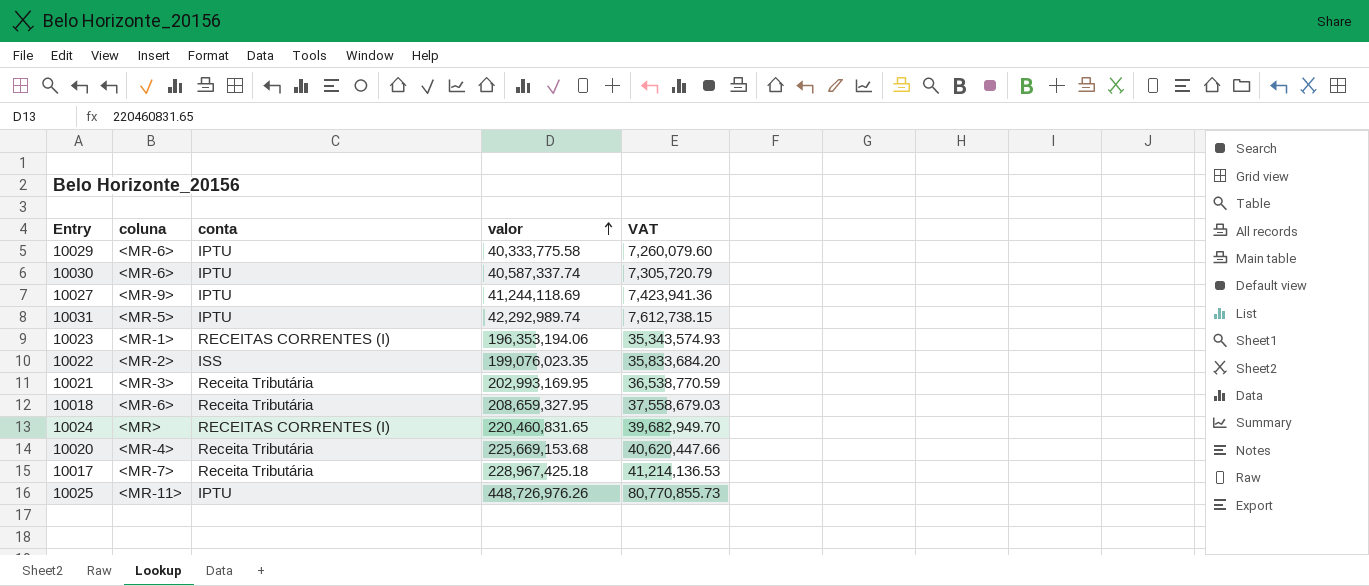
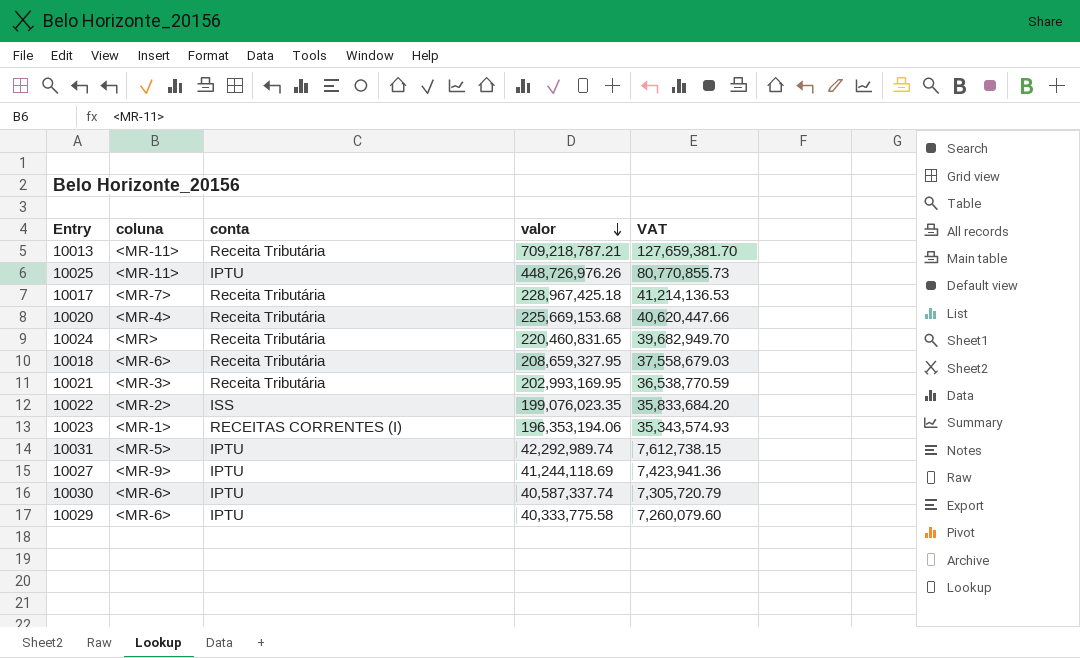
row order: valor ascending -> valor descending
row 10013: none -> <MR-11> | Receita Tributária | 709,218,787.21 | 127,659,381.70
10024 | conta: RECEITAS CORRENTES (I) -> Receita Tributária

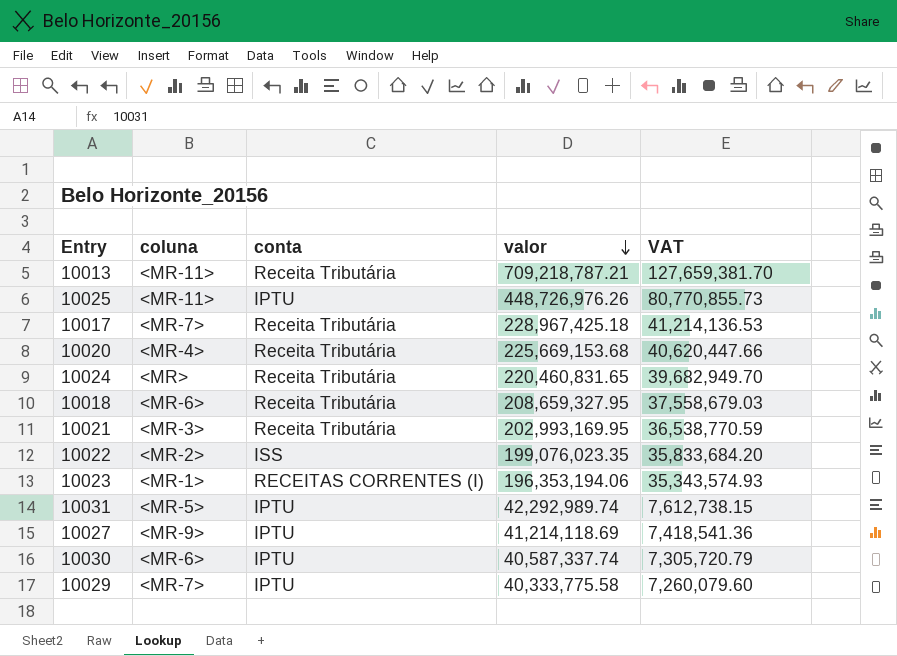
10027 | valor: 41,244,118.69 -> 41,214,118.69
10027 | VAT: 7,423,941.36 -> 7,418,541.36
10029 | coluna: <MR-6> -> <MR-7>

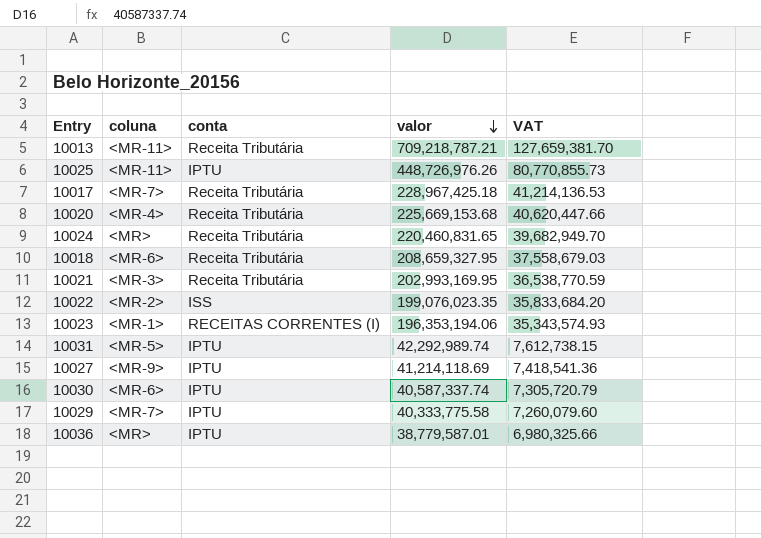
row 10036: none -> <MR> | IPTU | 38,779,587.01 | 6,980,325.66

